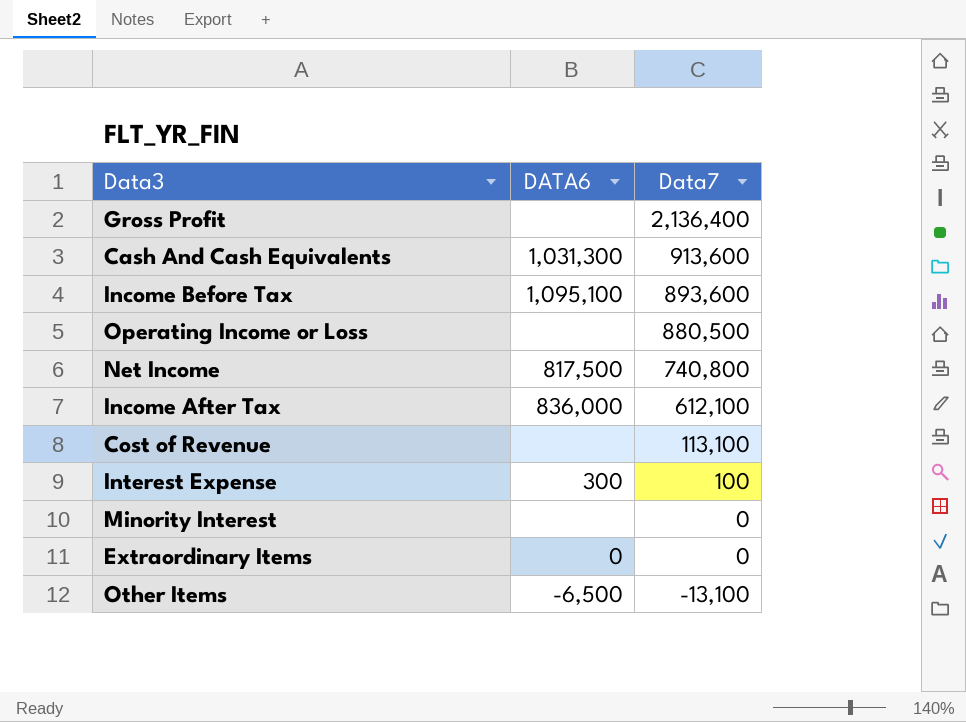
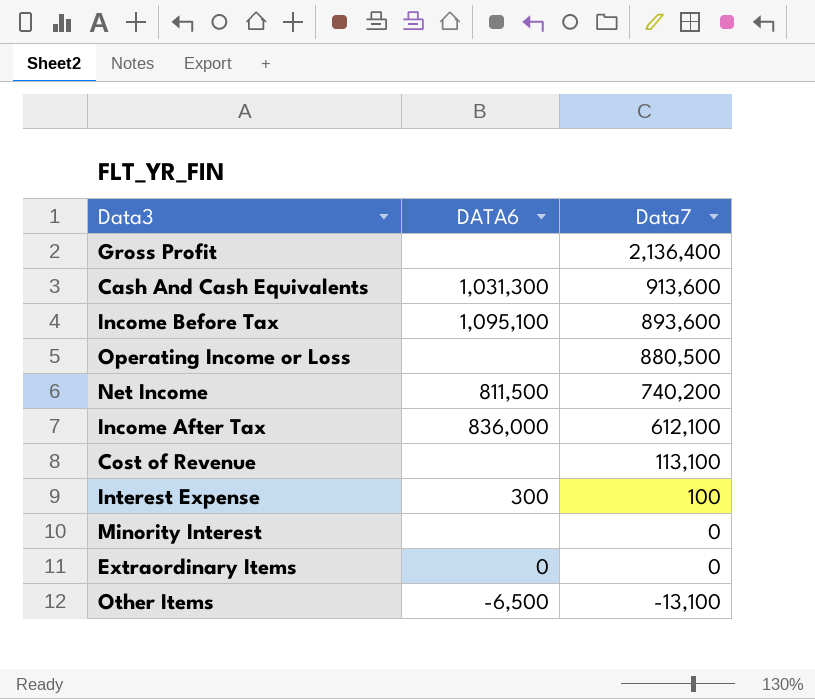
Net Income | DATA6: 817,500 -> 811,500
Net Income | Data7: 740,800 -> 740,200

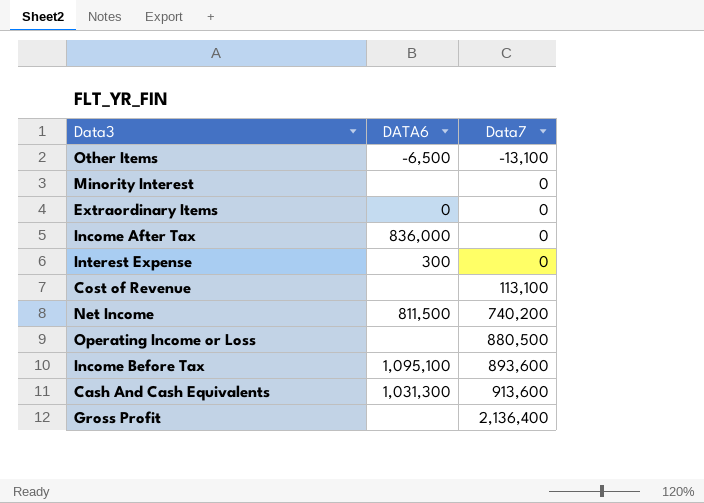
row order: Data7 descending -> Data7 ascending
Income After Tax | Data7: 612,100 -> 0
Interest Expense | Data7: 100 -> 0

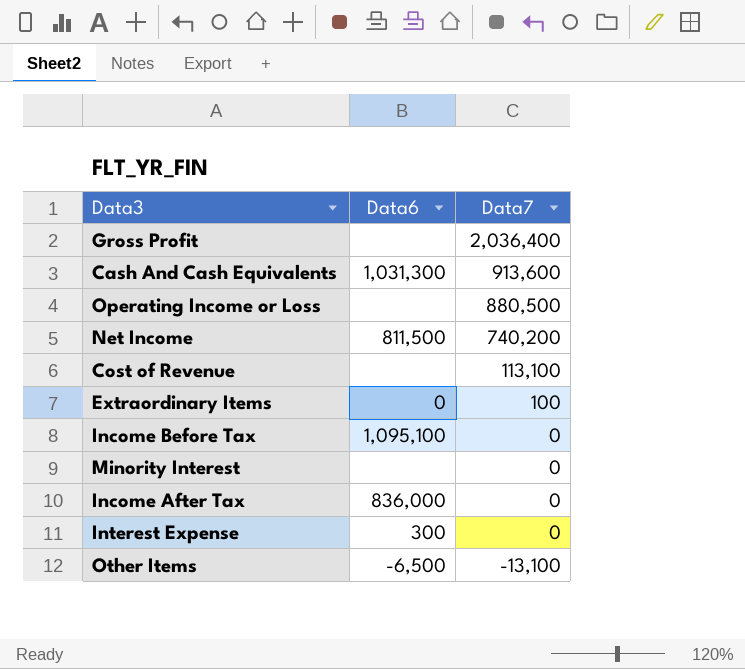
row order: Data7 ascending -> Data7 descending
column name: DATA6 -> Data6
Gross Profit | Data7: 2,136,400 -> 2,036,400
Extraordinary Items | Data7: 0 -> 100
Income Before Tax | Data7: 893,600 -> 0

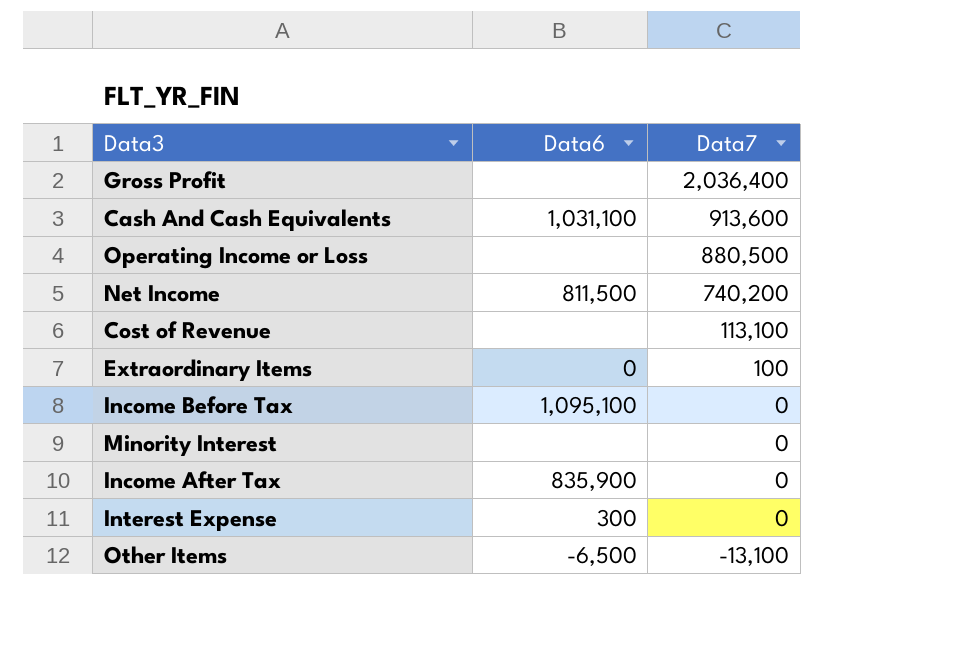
Cash And Cash Equivalents | Data6: 1,031,300 -> 1,031,100
Income After Tax | Data6: 836,000 -> 835,900

